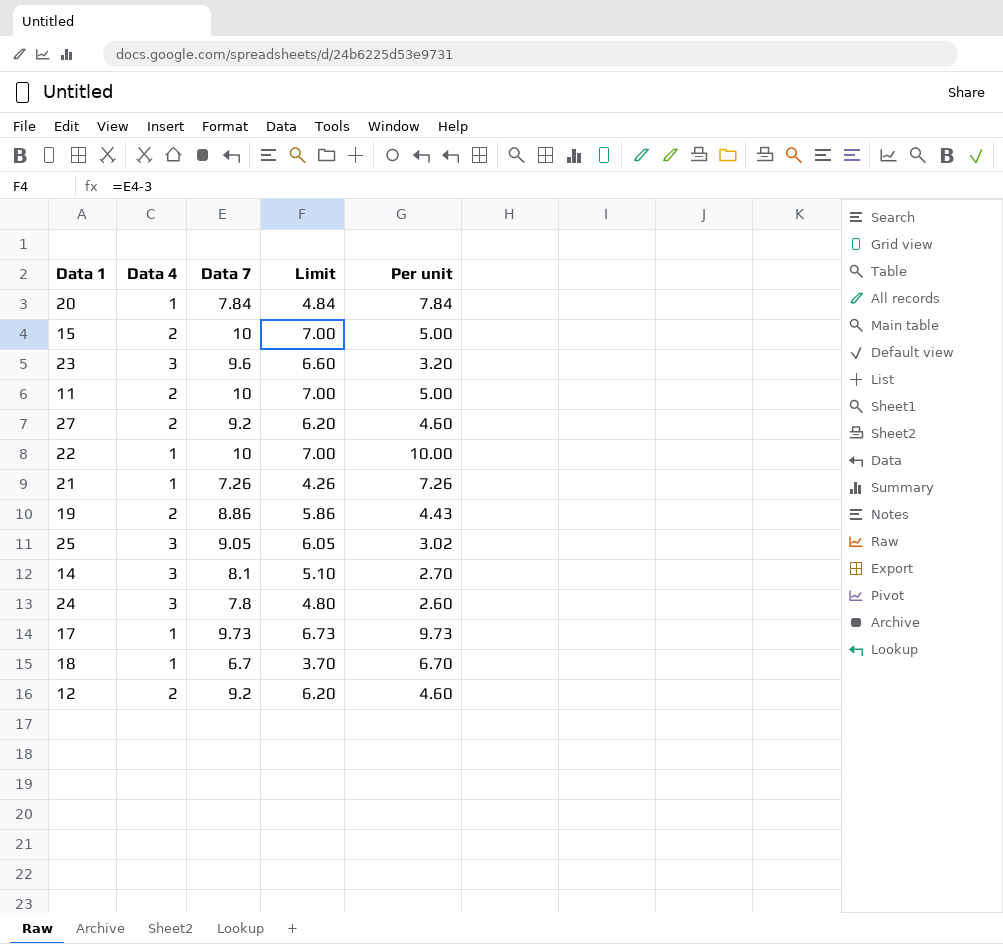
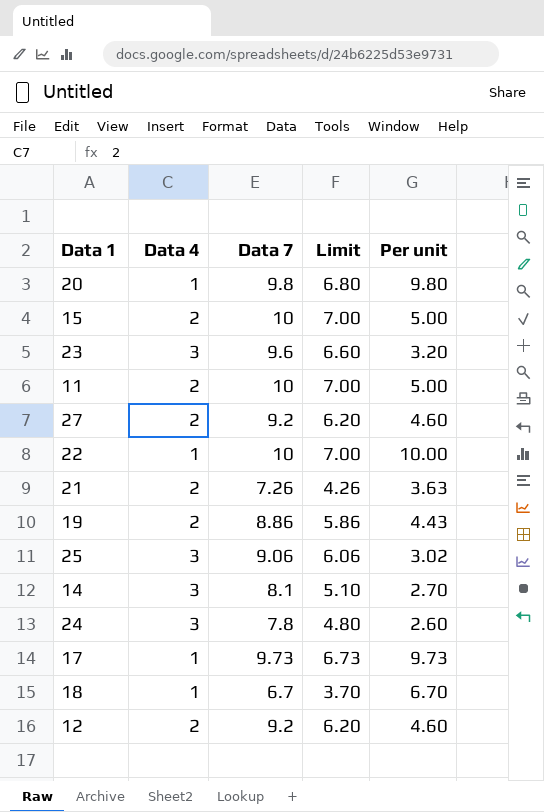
20 | Data 7: 7.84 -> 9.8
20 | Limit: 4.84 -> 6.80
20 | Per unit: 7.84 -> 9.80
21 | Data 4: 1 -> 2
21 | Per unit: 7.26 -> 3.63
25 | Data 7: 9.05 -> 9.06
25 | Limit: 6.05 -> 6.06

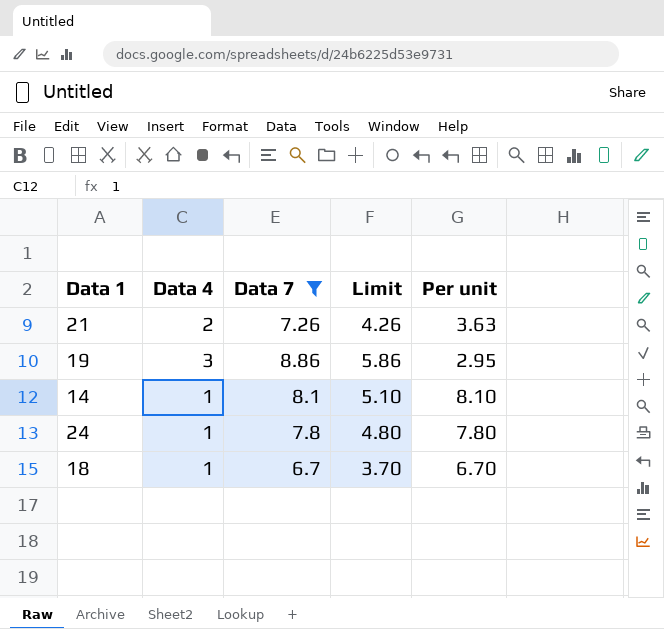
filter: none -> Data 7 <= 8.86
19 | Data 4: 2 -> 3
19 | Per unit: 4.43 -> 2.95
14 | Data 4: 3 -> 1
14 | Per unit: 2.70 -> 8.10
24 | Data 4: 3 -> 1
24 | Per unit: 2.60 -> 7.80

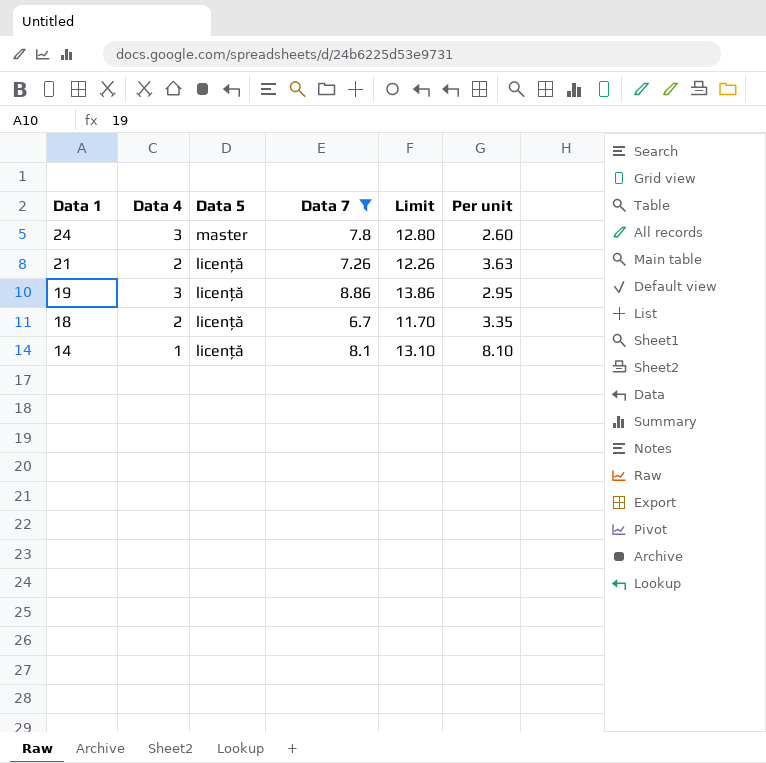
row order: none -> Data 1 descending
column Data 5 | position: none -> 3
column Limit | formula: [Data 7] - 3 -> [Data 7] + 5
24 | Data 4: 1 -> 3
24 | Per unit: 7.80 -> 2.60
18 | Data 4: 1 -> 2
18 | Per unit: 6.70 -> 3.35

